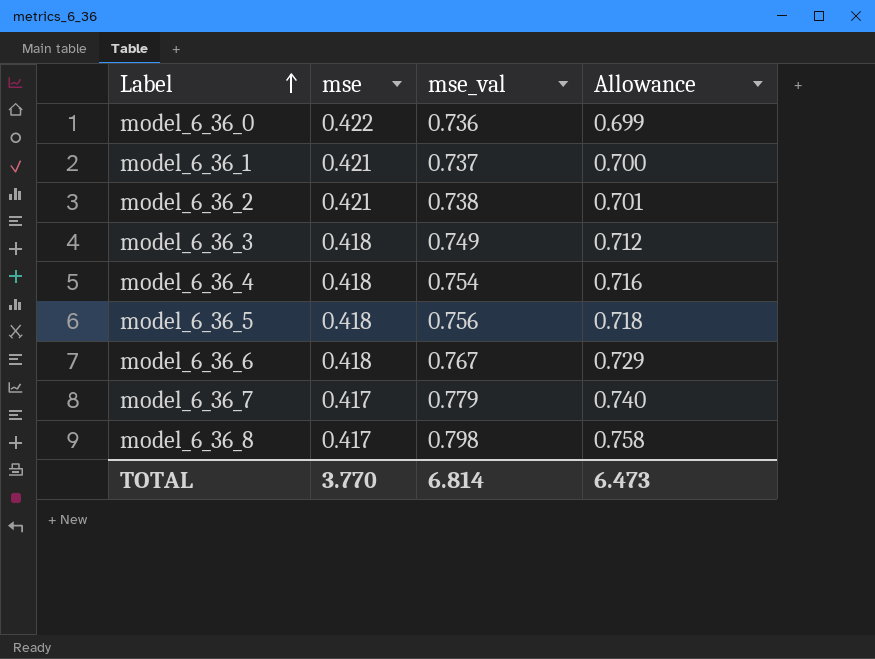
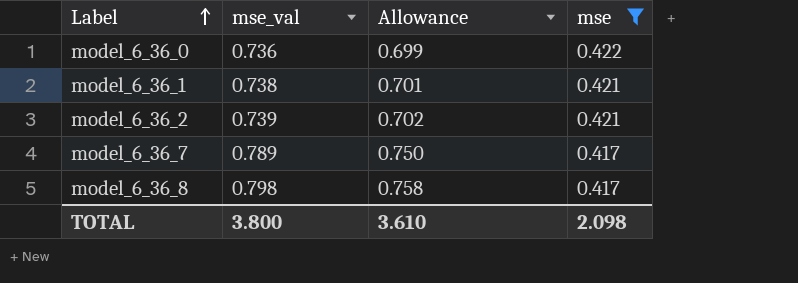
filter: none -> mse != 0.418
column mse | position: 2 -> 4
model_6_36_1 | mse_val: 0.737 -> 0.738
model_6_36_1 | Allowance: 0.700 -> 0.701
model_6_36_2 | mse_val: 0.738 -> 0.739
model_6_36_2 | Allowance: 0.701 -> 0.702
model_6_36_7 | mse_val: 0.779 -> 0.789
model_6_36_7 | Allowance: 0.740 -> 0.750
TOTAL | mse_val: 6.814 -> 3.800
TOTAL | Allowance: 6.473 -> 3.610
TOTAL | mse: 3.770 -> 2.098

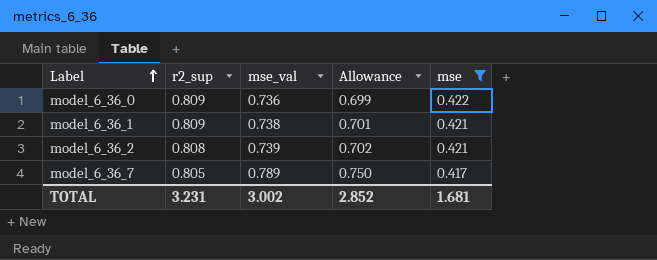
column r2_sup | position: none -> 2
row model_6_36_8: 0.798 | 0.758 | 0.417 -> none
TOTAL | mse_val: 3.800 -> 3.002
TOTAL | Allowance: 3.610 -> 2.852
TOTAL | mse: 2.098 -> 1.681

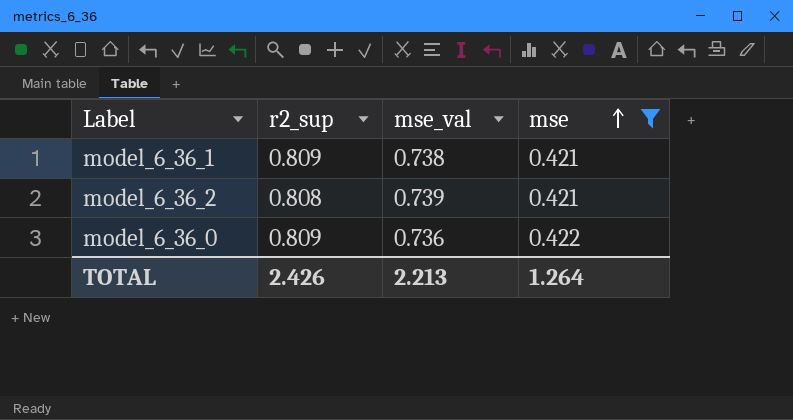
row order: Label ascending -> mse ascending
column Allowance | formula: [mse_val] * 0.95 -> none
row model_6_36_7: 0.805 | 0.789 | 0.750 | 0.417 -> none
TOTAL | r2_sup: 3.231 -> 2.426
TOTAL | mse_val: 3.002 -> 2.213
TOTAL | mse: 1.681 -> 1.264

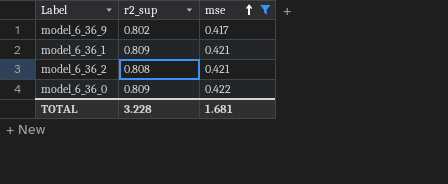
column mse_val | position: 3 -> none
row model_6_36_9: none -> 0.802 | 0.417
TOTAL | r2_sup: 2.426 -> 3.228
TOTAL | mse: 1.264 -> 1.681

